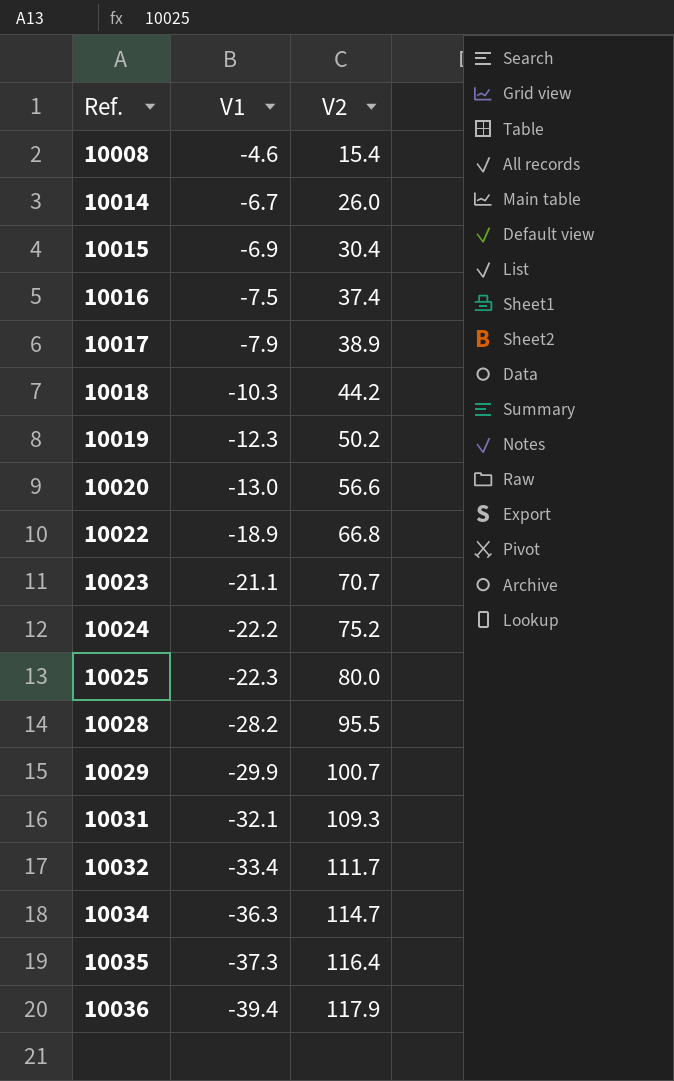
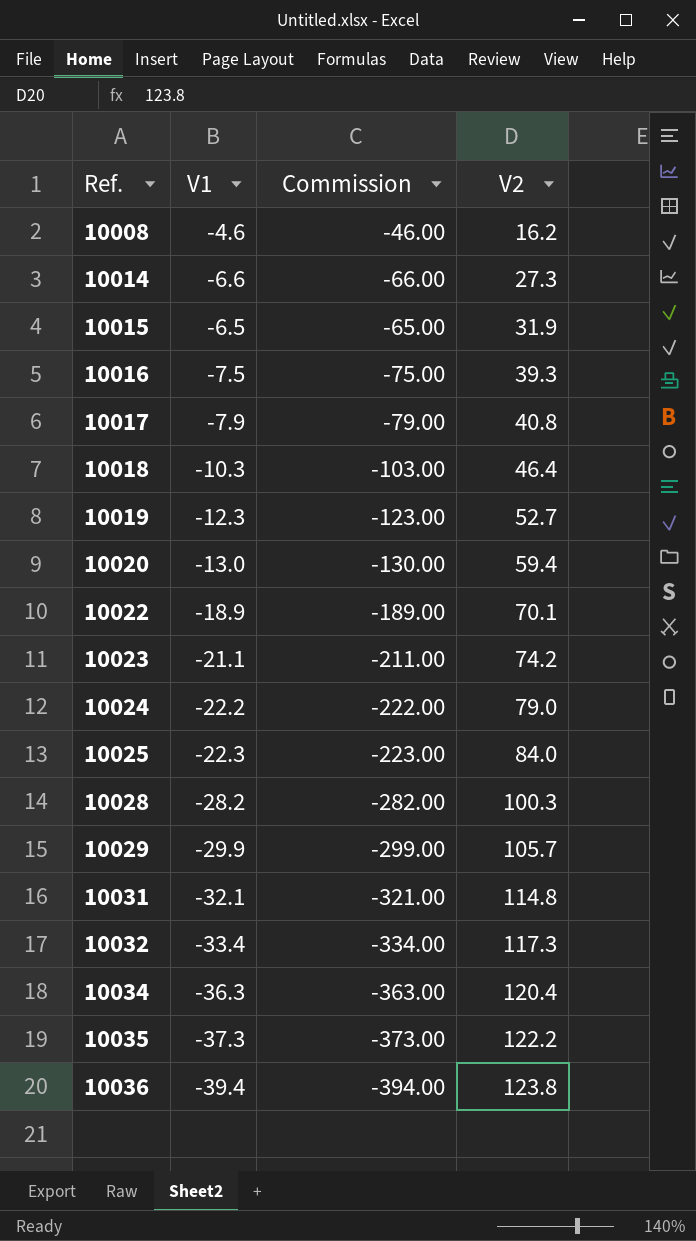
column Commission | formula: none -> [V1] * 10
10008 | V2: 15.4 -> 16.2
10014 | V1: -6.7 -> -6.6
10014 | V2: 26.0 -> 27.3
10015 | V1: -6.9 -> -6.5
10015 | V2: 30.4 -> 31.9
10016 | V2: 37.4 -> 39.3
10017 | V2: 38.9 -> 40.8
10018 | V2: 44.2 -> 46.4
10019 | V2: 50.2 -> 52.7
10020 | V2: 56.6 -> 59.4
10022 | V2: 66.8 -> 70.1
10023 | V2: 70.7 -> 74.2
10024 | V2: 75.2 -> 79.0
10025 | V2: 80.0 -> 84.0
10028 | V2: 95.5 -> 100.3
10029 | V2: 100.7 -> 105.7
10031 | V2: 109.3 -> 114.8
10032 | V2: 111.7 -> 117.3
10034 | V2: 114.7 -> 120.4
10035 | V2: 116.4 -> 122.2
10036 | V2: 117.9 -> 123.8

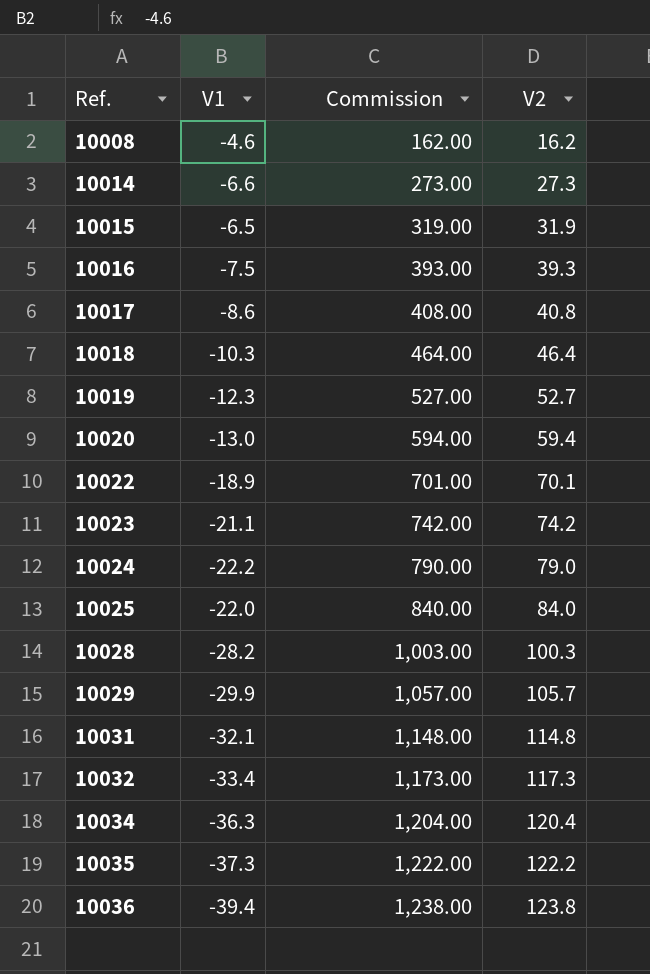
column Commission | formula: [V1] * 10 -> [V2] * 10
10017 | V1: -7.9 -> -8.6
10025 | V1: -22.3 -> -22.0

